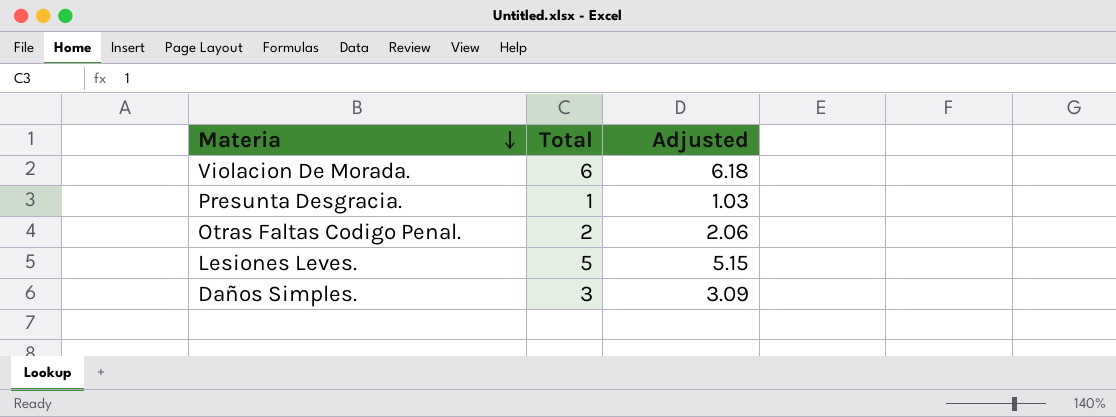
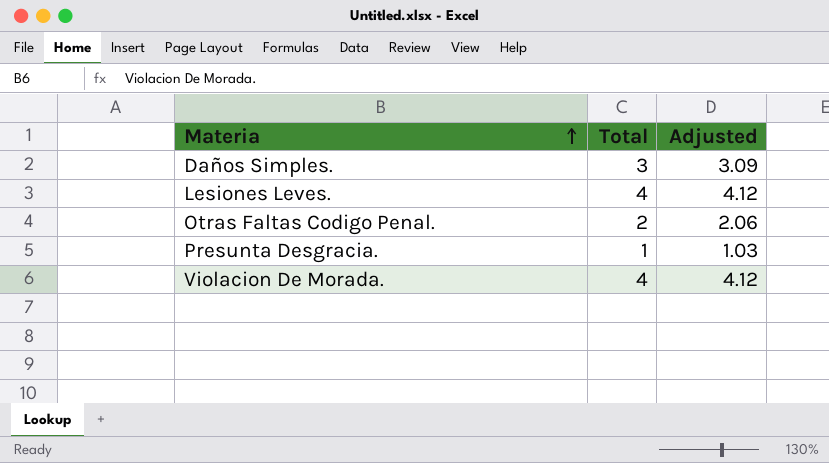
row order: Materia descending -> Materia ascending
Lesiones Leves. | Total: 5 -> 4
Lesiones Leves. | Adjusted: 5.15 -> 4.12
Violacion De Morada. | Total: 6 -> 4
Violacion De Morada. | Adjusted: 6.18 -> 4.12

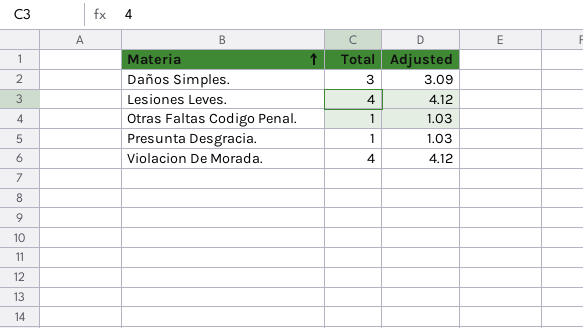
Otras Faltas Codigo Penal. | Total: 2 -> 1
Otras Faltas Codigo Penal. | Adjusted: 2.06 -> 1.03

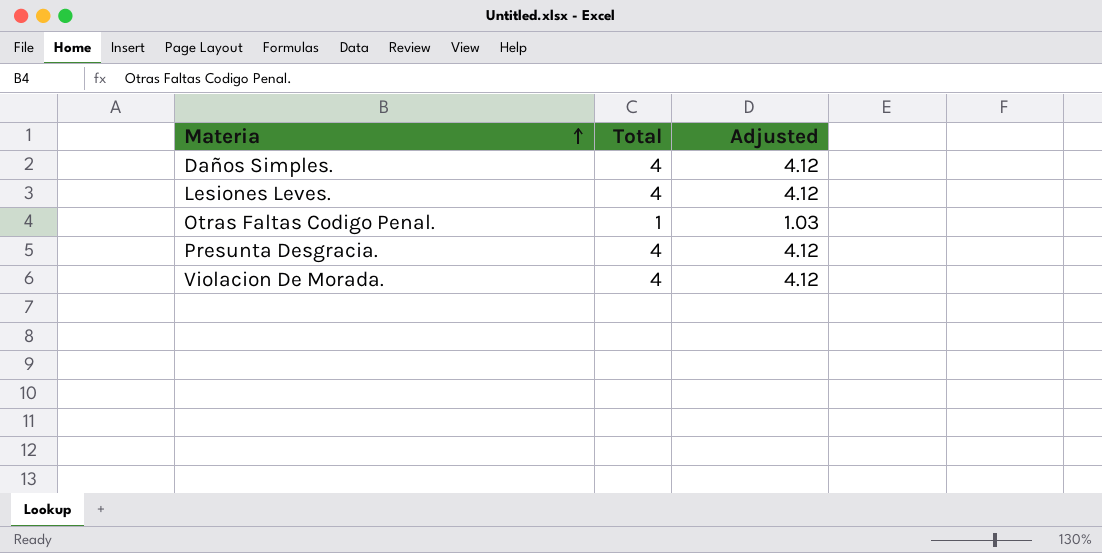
Daños Simples. | Total: 3 -> 4
Daños Simples. | Adjusted: 3.09 -> 4.12
Presunta Desgracia. | Total: 1 -> 4
Presunta Desgracia. | Adjusted: 1.03 -> 4.12

